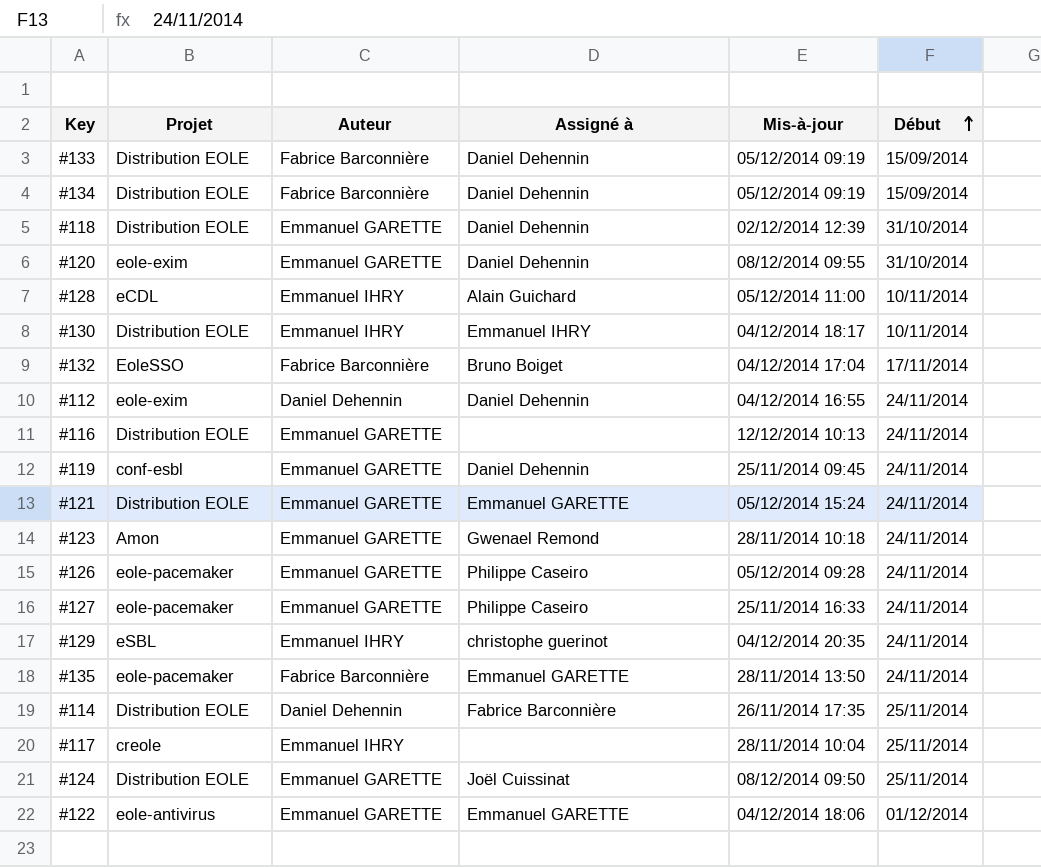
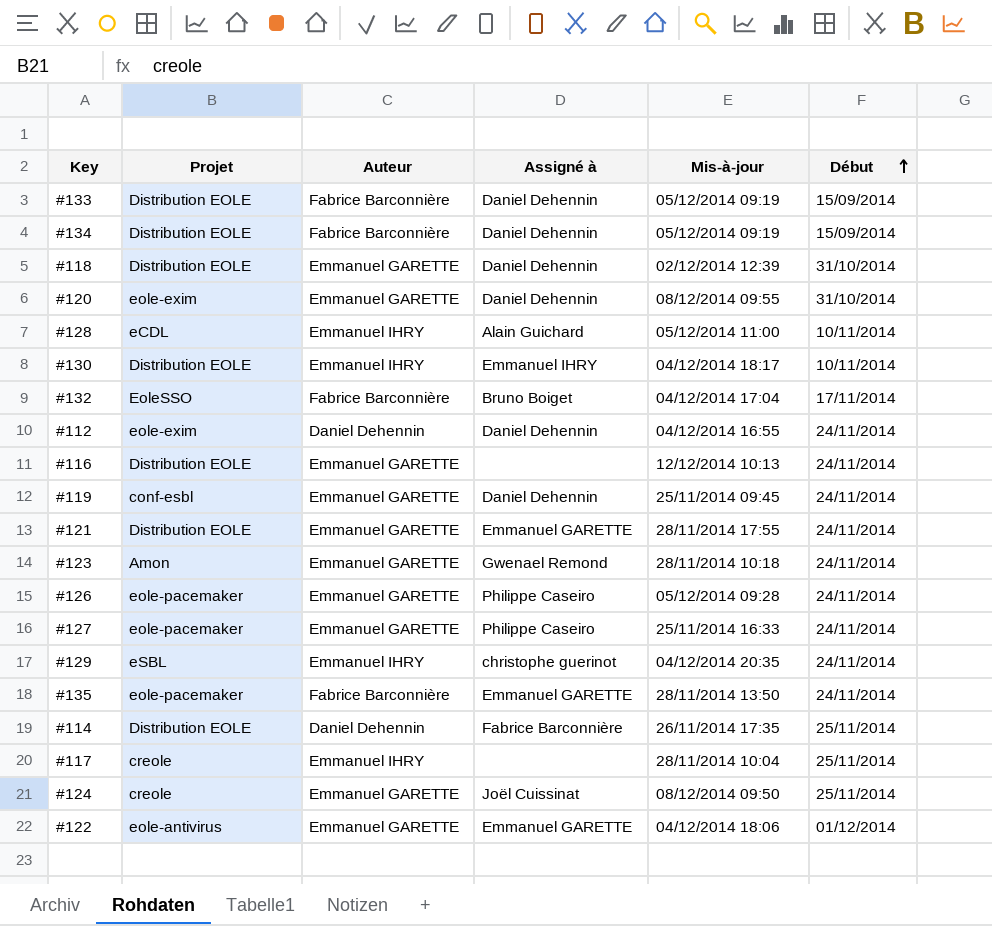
#121 | Mis-à-jour: 05/12/2014 15:24 -> 28/11/2014 17:55
#124 | Projet: Distribution EOLE -> creole

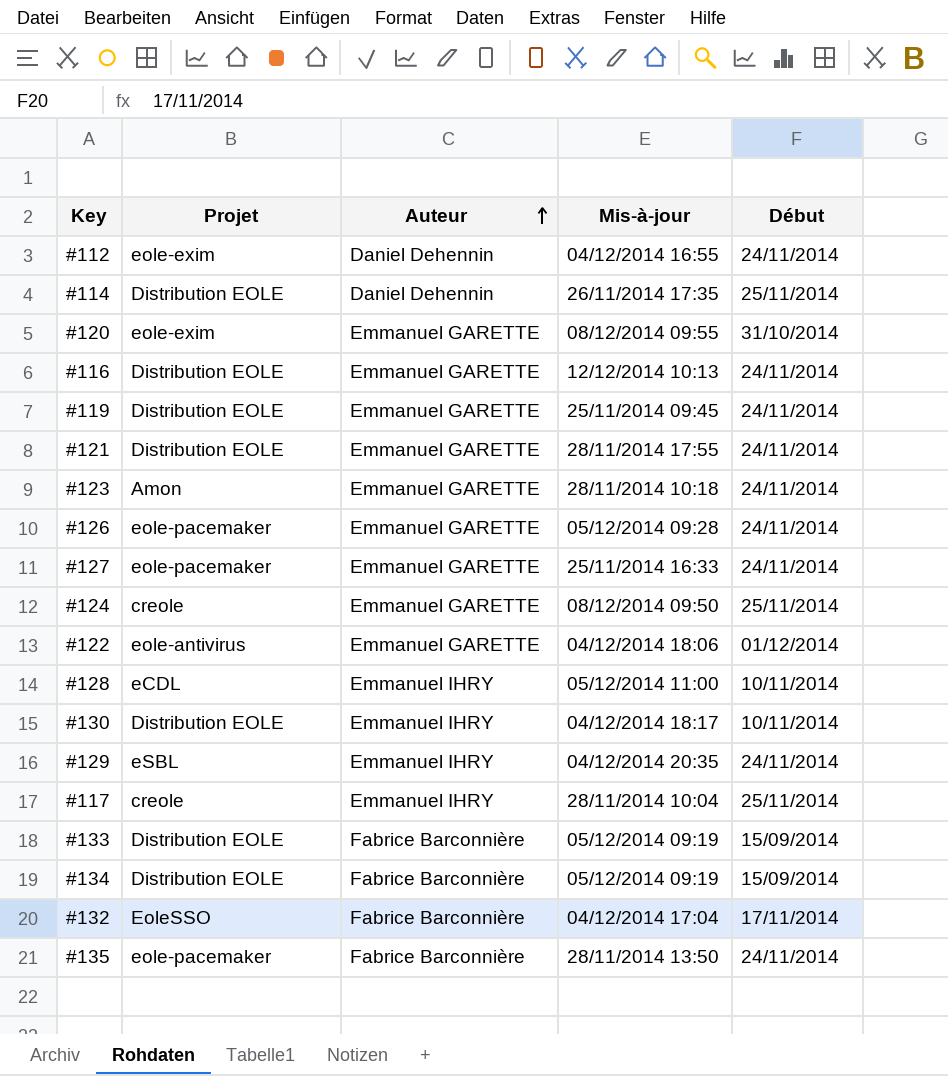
row order: Début ascending -> Auteur ascending
column Assigné à | position: 4 -> none
row #118: Distribution EOLE | Emmanuel GARETTE | Daniel Dehennin | 02/12/2014 12:39 | 31/10/2014 -> none
#119 | Projet: conf-esbl -> Distribution EOLE

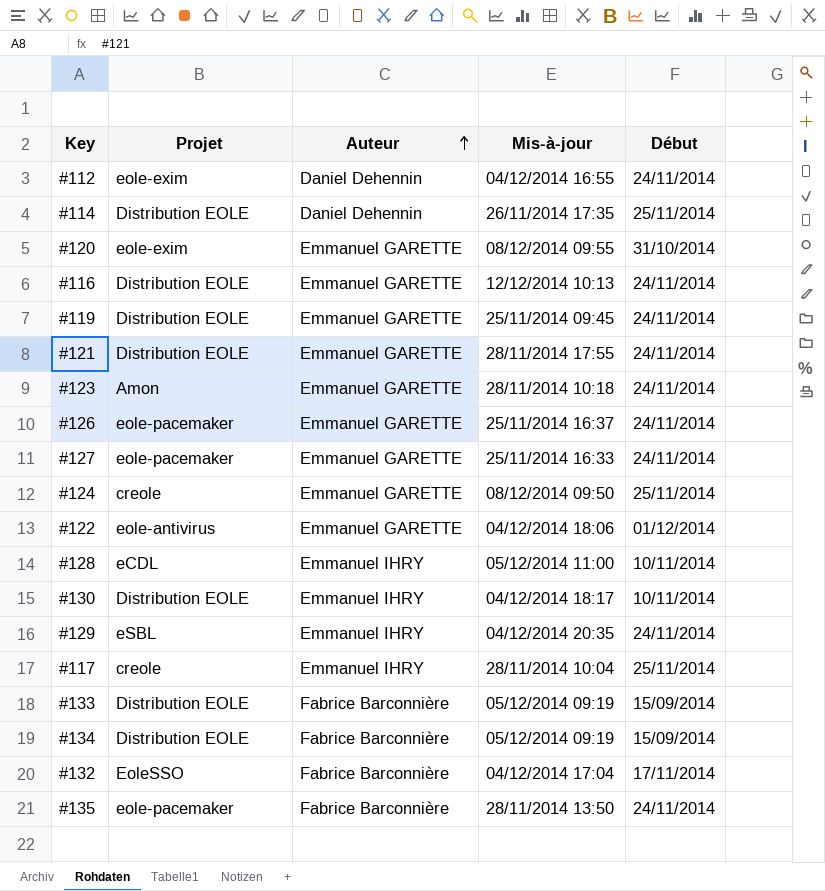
#126 | Mis-à-jour: 05/12/2014 09:28 -> 25/11/2014 16:37

